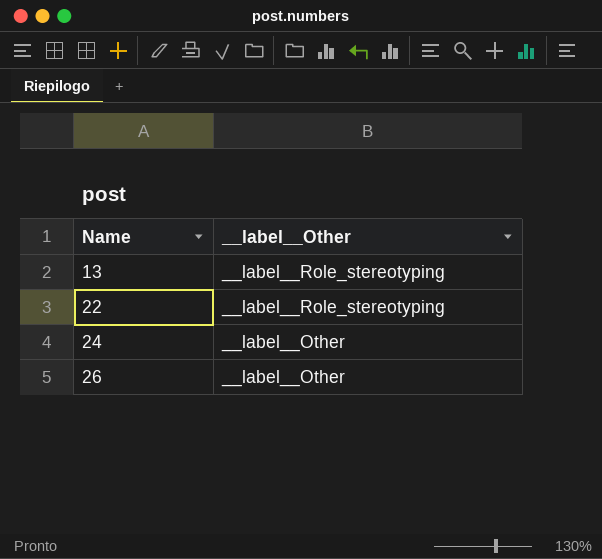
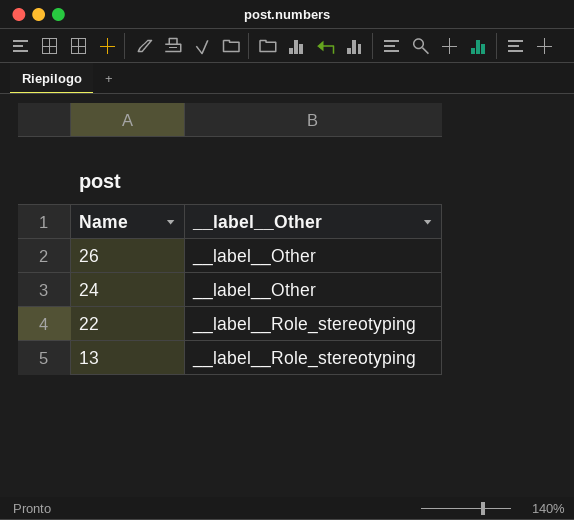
row order: Name ascending -> Name descending

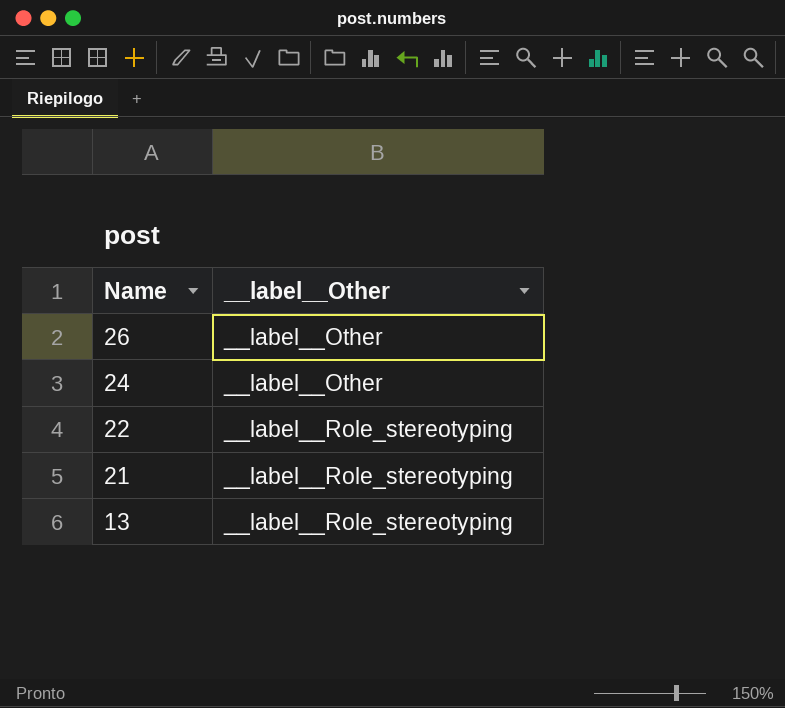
row 21: none -> __label__Role_stereotyping

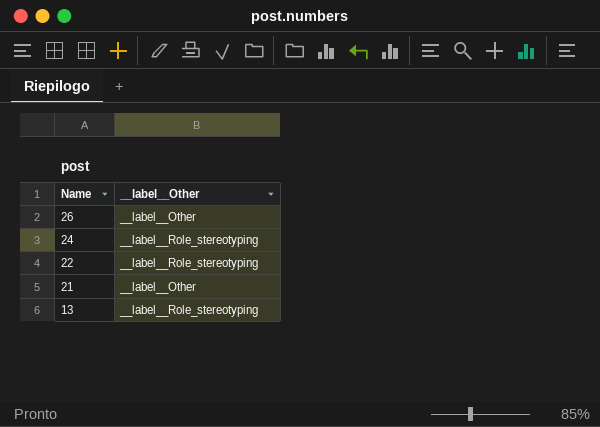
24 | __label__Other: __label__Other -> __label__Role_stereotyping
21 | __label__Other: __label__Role_stereotyping -> __label__Other

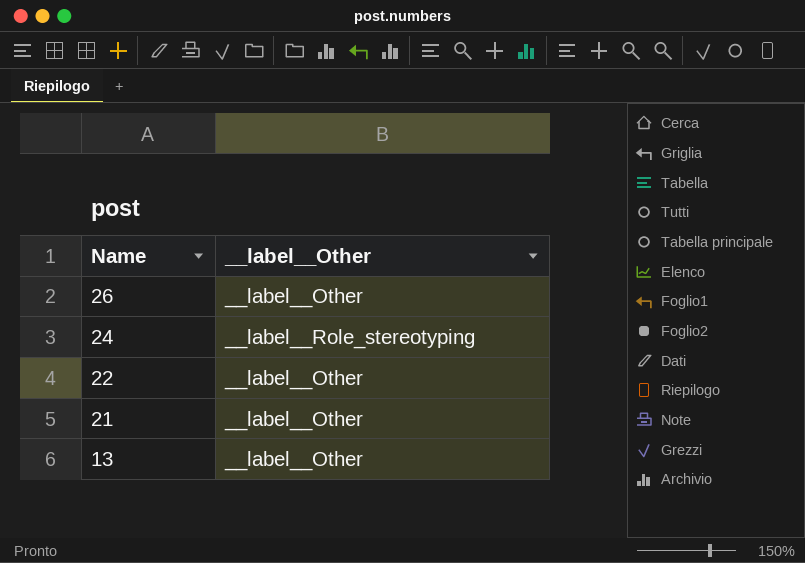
22 | __label__Other: __label__Role_stereotyping -> __label__Other
13 | __label__Other: __label__Role_stereotyping -> __label__Other

